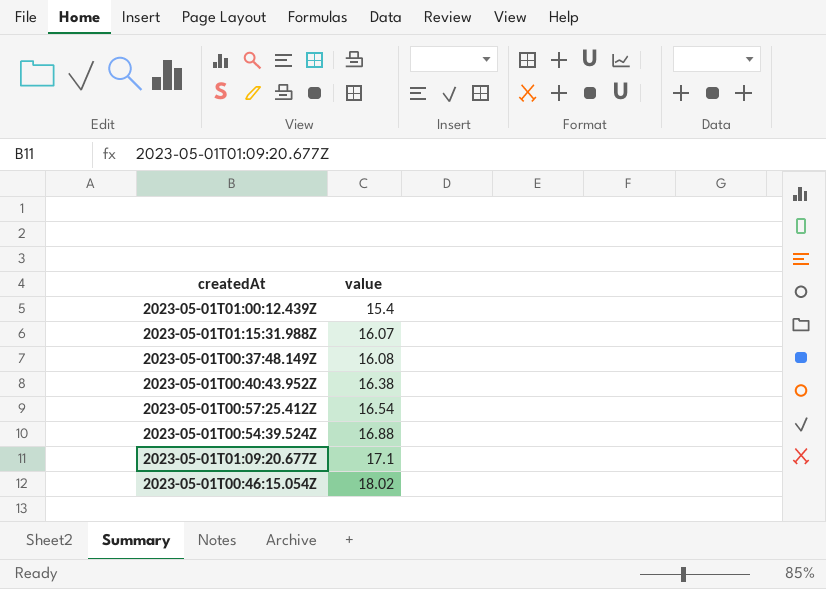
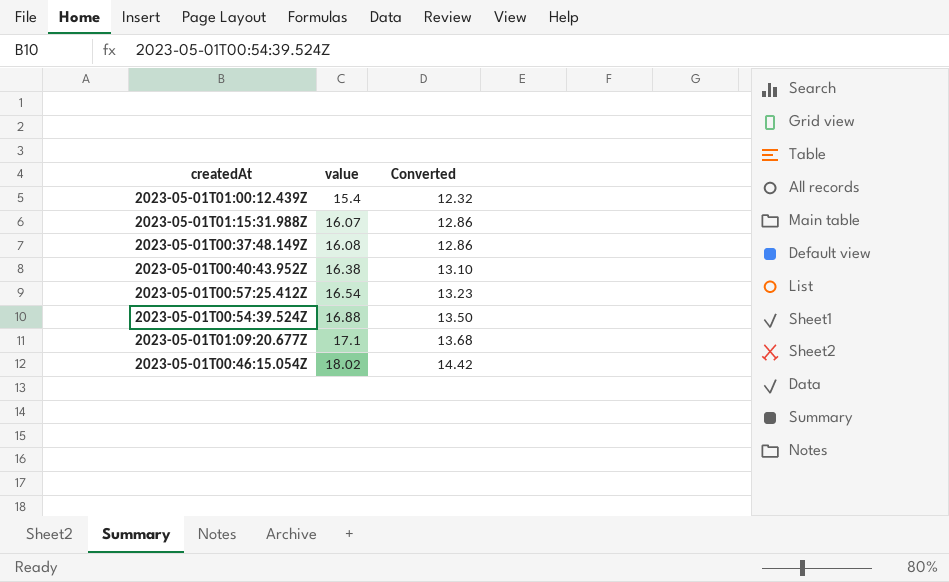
column Converted | formula: none -> [value] * 0.8

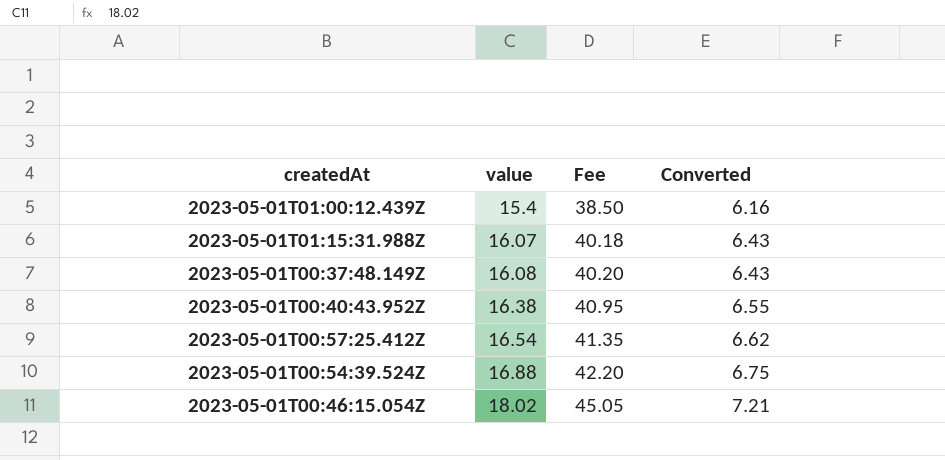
column Fee | formula: none -> [value] * 2.5
column Converted | formula: [value] * 0.8 -> [value] * 0.4
row 2023-05-01T01:09:20.677Z: 17.1 | 13.68 -> none

